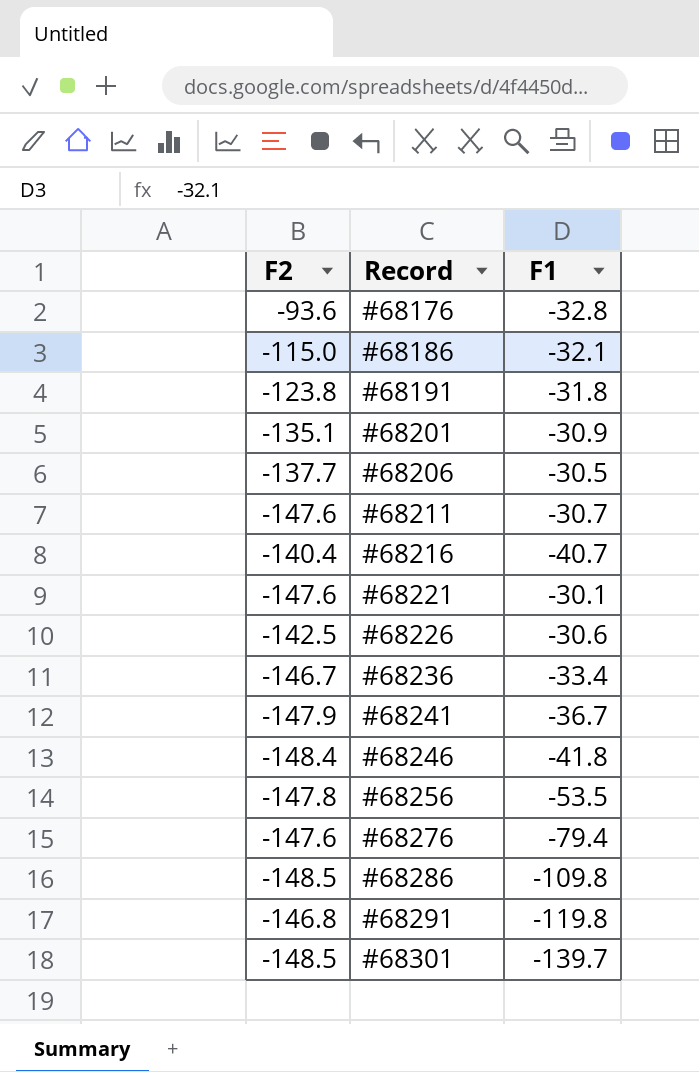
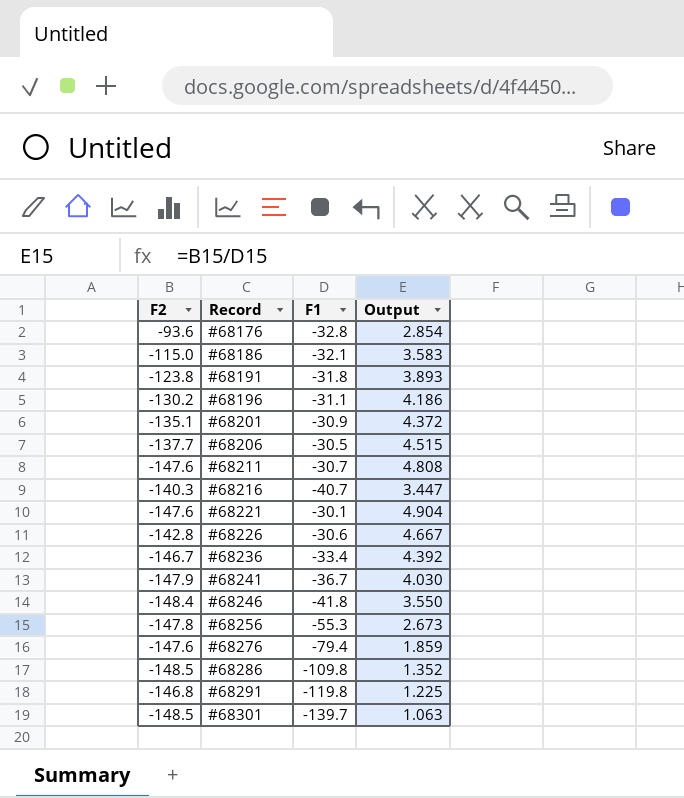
column Output | formula: none -> [F2] / [F1]
row #68196: none -> -130.2 | -31.1 | 4.186
#68216 | F2: -140.4 -> -140.3
#68226 | F2: -142.5 -> -142.8
#68256 | F1: -53.5 -> -55.3

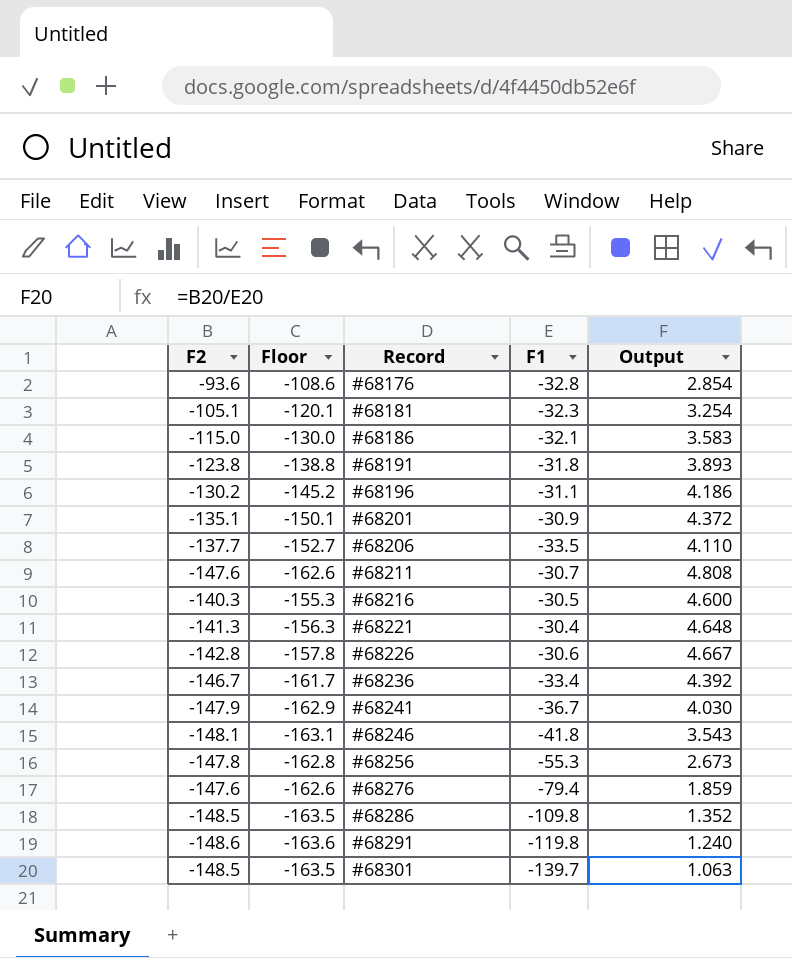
column Floor | formula: none -> [F2] - 15
row #68181: none -> -105.1 | -120.1 | -32.3 | 3.254
#68206 | F1: -30.5 -> -33.5
#68206 | Output: 4.515 -> 4.110
#68216 | F1: -40.7 -> -30.5
#68216 | Output: 3.447 -> 4.600
#68221 | F2: -147.6 -> -141.3
#68221 | F1: -30.1 -> -30.4
#68221 | Output: 4.904 -> 4.648
#68246 | F2: -148.4 -> -148.1
#68246 | Output: 3.550 -> 3.543
#68291 | F2: -146.8 -> -148.6
#68291 | Output: 1.225 -> 1.240

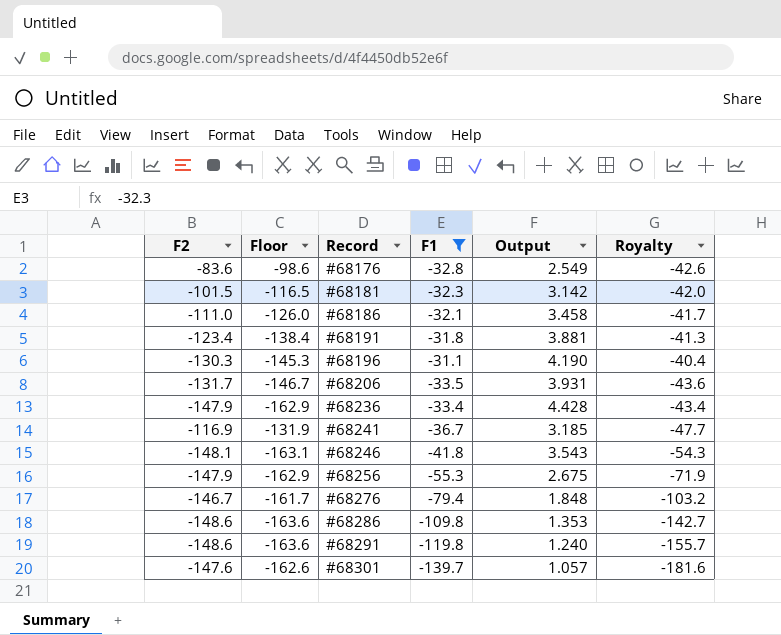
filter: none -> F1 <= -31.1
column Royalty | formula: none -> [F1] * 1.3
#68176 | F2: -93.6 -> -83.6
#68176 | Floor: -108.6 -> -98.6
#68176 | Output: 2.854 -> 2.549
#68181 | F2: -105.1 -> -101.5
#68181 | Floor: -120.1 -> -116.5
#68181 | Output: 3.254 -> 3.142
#68186 | F2: -115.0 -> -111.0
#68186 | Floor: -130.0 -> -126.0
#68186 | Output: 3.583 -> 3.458
#68191 | F2: -123.8 -> -123.4
#68191 | Floor: -138.8 -> -138.4
#68191 | Output: 3.893 -> 3.881
#68196 | F2: -130.2 -> -130.3
#68196 | Floor: -145.2 -> -145.3
#68196 | Output: 4.186 -> 4.190
#68206 | F2: -137.7 -> -131.7
#68206 | Floor: -152.7 -> -146.7
#68206 | Output: 4.110 -> 3.931
#68236 | F2: -146.7 -> -147.9
#68236 | Floor: -161.7 -> -162.9
#68236 | Output: 4.392 -> 4.428
#68241 | F2: -147.9 -> -116.9
#68241 | Floor: -162.9 -> -131.9
#68241 | Output: 4.030 -> 3.185
#68256 | F2: -147.8 -> -147.9
#68256 | Floor: -162.8 -> -162.9
#68256 | Output: 2.673 -> 2.675
#68276 | F2: -147.6 -> -146.7
#68276 | Floor: -162.6 -> -161.7
#68276 | Output: 1.859 -> 1.848
#68286 | F2: -148.5 -> -148.6
#68286 | Floor: -163.5 -> -163.6
#68286 | Output: 1.352 -> 1.353
#68301 | F2: -148.5 -> -147.6
#68301 | Floor: -163.5 -> -162.6
#68301 | Output: 1.063 -> 1.057

